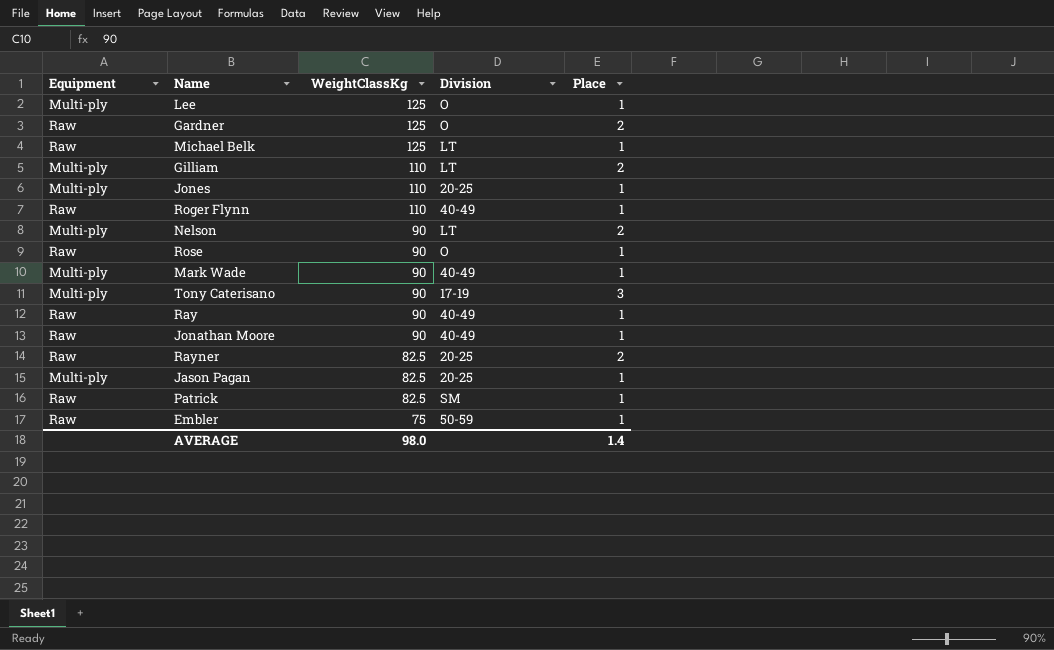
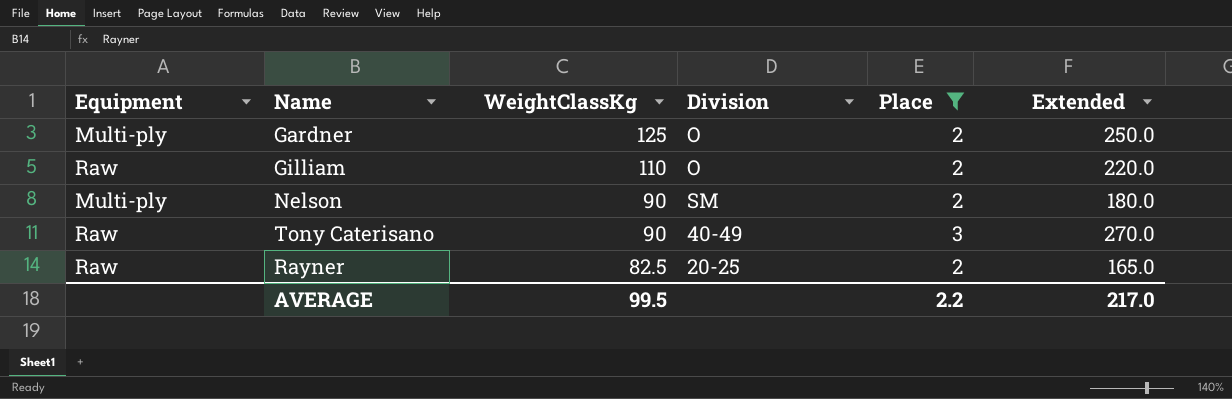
filter: none -> Place != 1
column Extended | formula: none -> [WeightClassKg] * [Place]
Gardner | Equipment: Raw -> Multi-ply
Gilliam | Equipment: Multi-ply -> Raw
Gilliam | Division: LT -> O
Nelson | Division: LT -> SM
Tony Caterisano | Equipment: Multi-ply -> Raw
Tony Caterisano | Division: 17-19 -> 40-49
AVERAGE | WeightClassKg: 98.0 -> 99.5
AVERAGE | Place: 1.4 -> 2.2

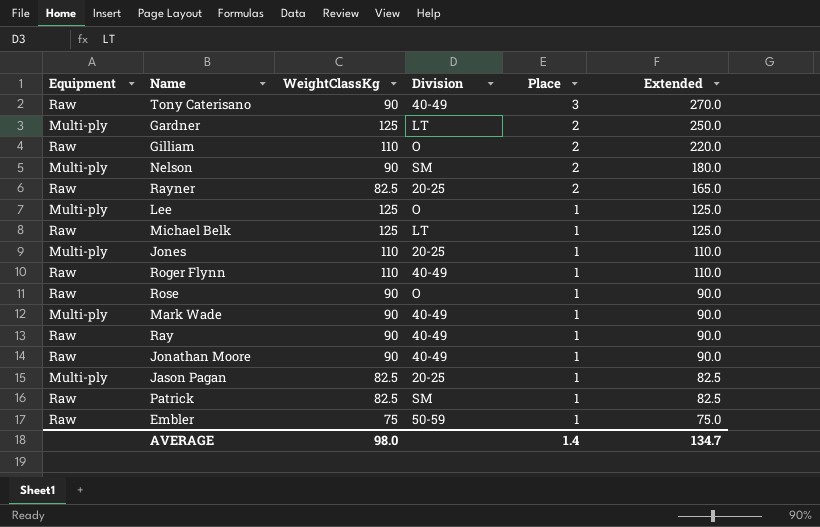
filter: Place != 1 -> none
row order: WeightClassKg descending -> Place descending
Gardner | Division: O -> LT
AVERAGE | WeightClassKg: 99.5 -> 98.0
AVERAGE | Place: 2.2 -> 1.4
AVERAGE | Extended: 217.0 -> 134.7

